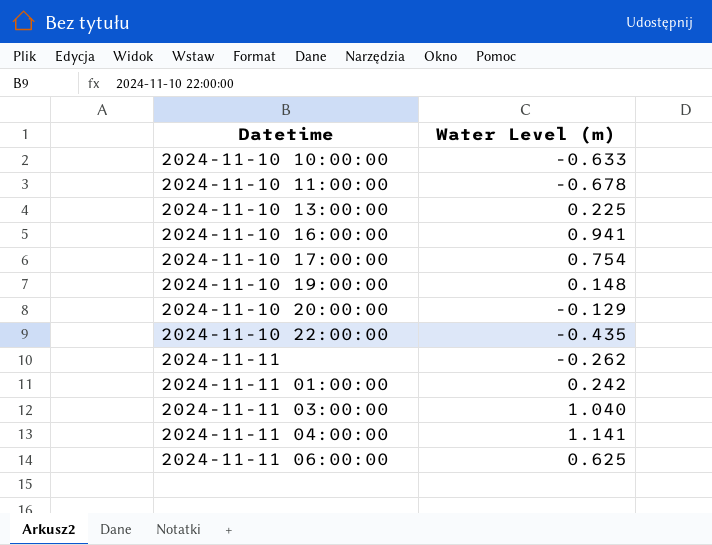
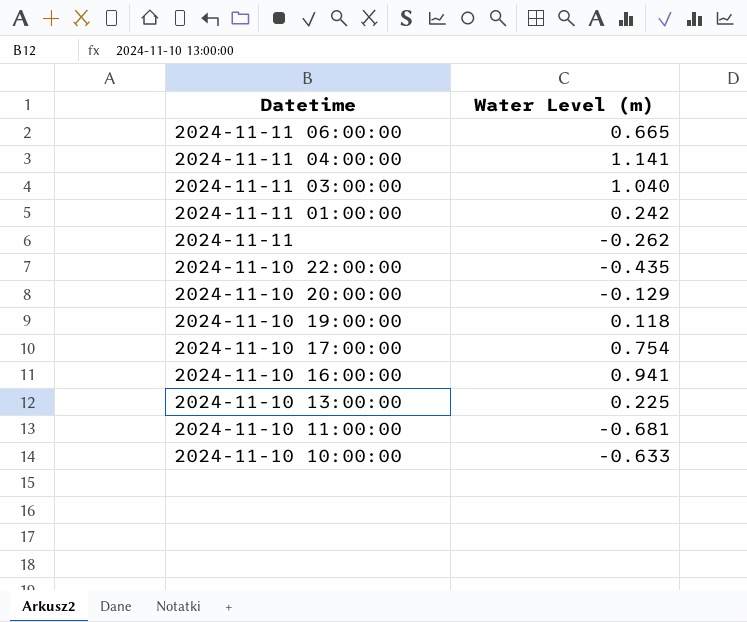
row order: Datetime ascending -> Datetime descending
2024-11-11 06:00:00 | Water Level (m): 0.625 -> 0.665
2024-11-10 19:00:00 | Water Level (m): 0.148 -> 0.118
2024-11-10 11:00:00 | Water Level (m): -0.678 -> -0.681

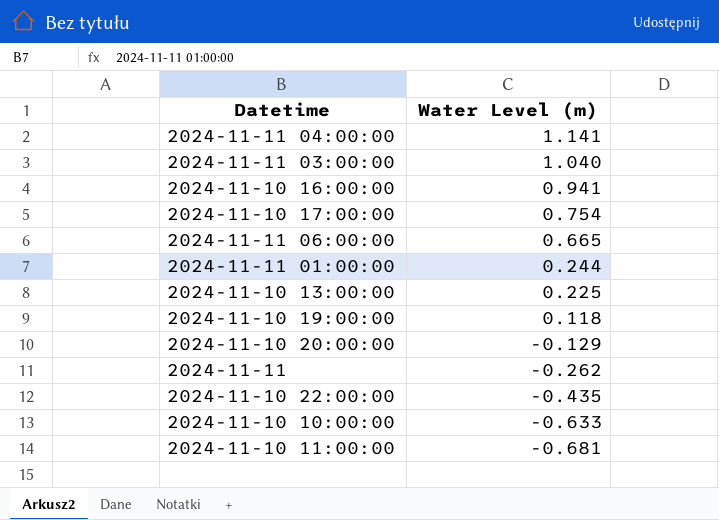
row order: Datetime descending -> Water Level (m) descending
2024-11-11 01:00:00 | Water Level (m): 0.242 -> 0.244

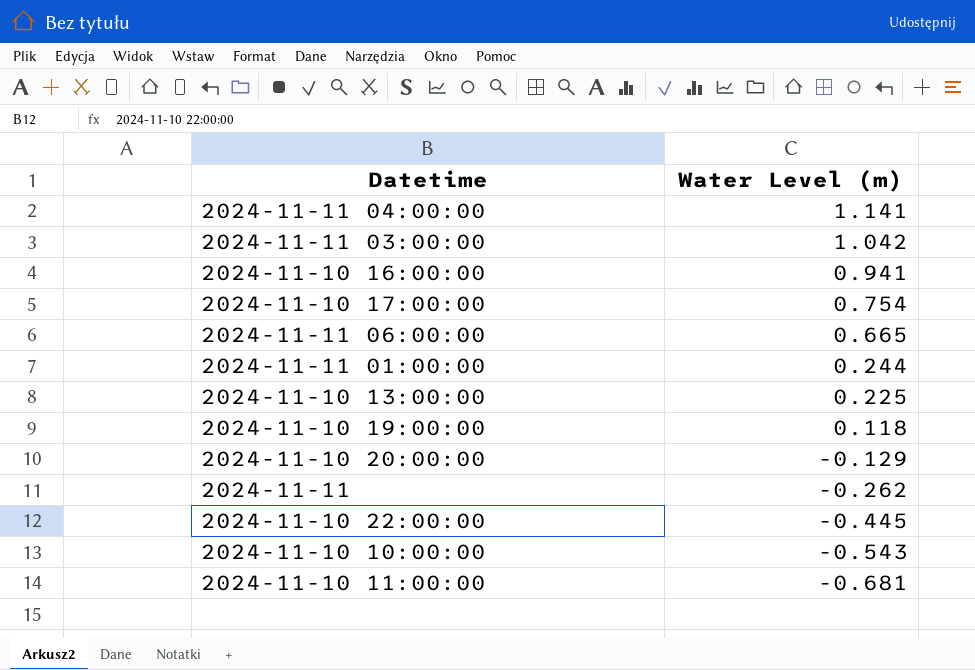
2024-11-11 03:00:00 | Water Level (m): 1.040 -> 1.042
2024-11-10 22:00:00 | Water Level (m): -0.435 -> -0.445
2024-11-10 10:00:00 | Water Level (m): -0.633 -> -0.543

